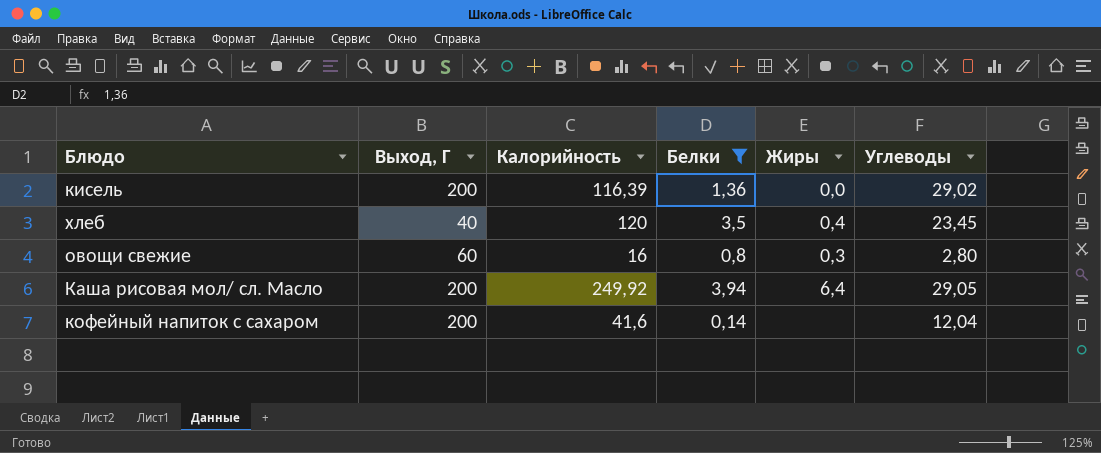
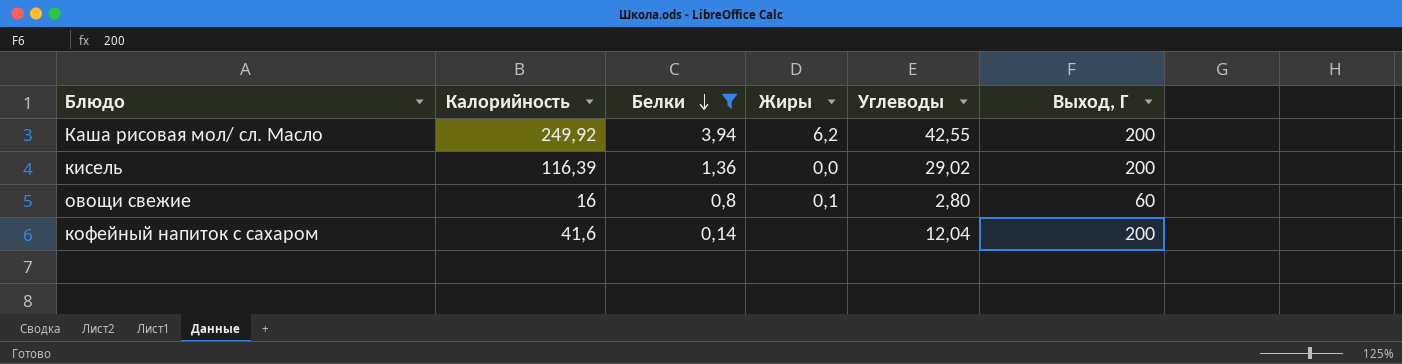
row order: none -> Белки descending
column Выход, Г | position: 2 -> 6
row хлеб: 40 | 120 | 3,5 | 0,4 | 23,45 -> none
Каша рисовая мол/ сл. Масло | Жиры: 6,4 -> 6,2
Каша рисовая мол/ сл. Масло | Углеводы: 29,05 -> 42,55
овощи свежие | Жиры: 0,3 -> 0,1

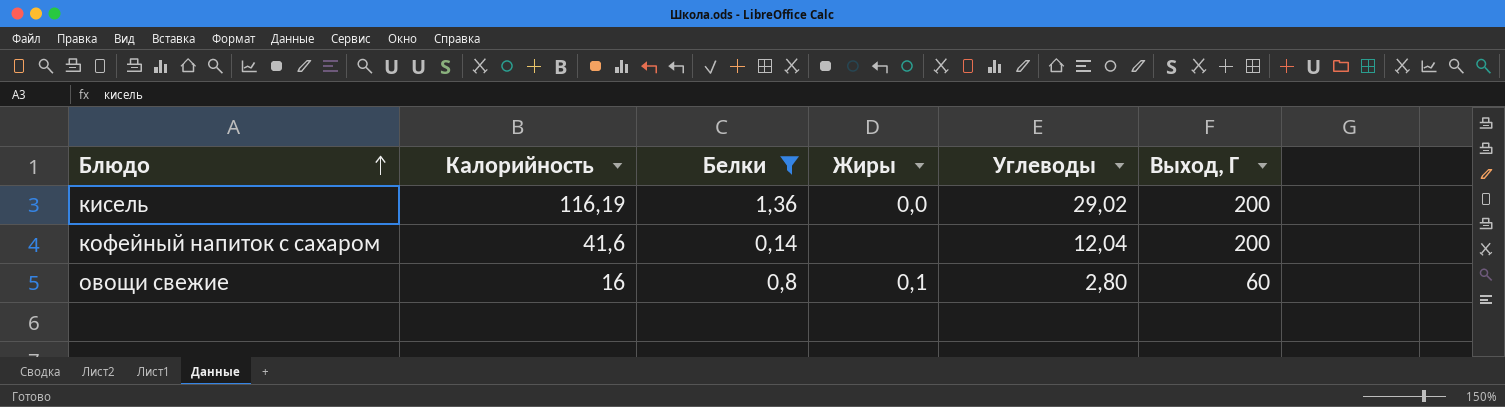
row order: Белки descending -> Блюдо ascending
row Каша рисовая мол/ сл. Масло: 249,92 | 3,94 | 6,2 | 42,55 | 200 -> none
кисель | Калорийность: 116,39 -> 116,19

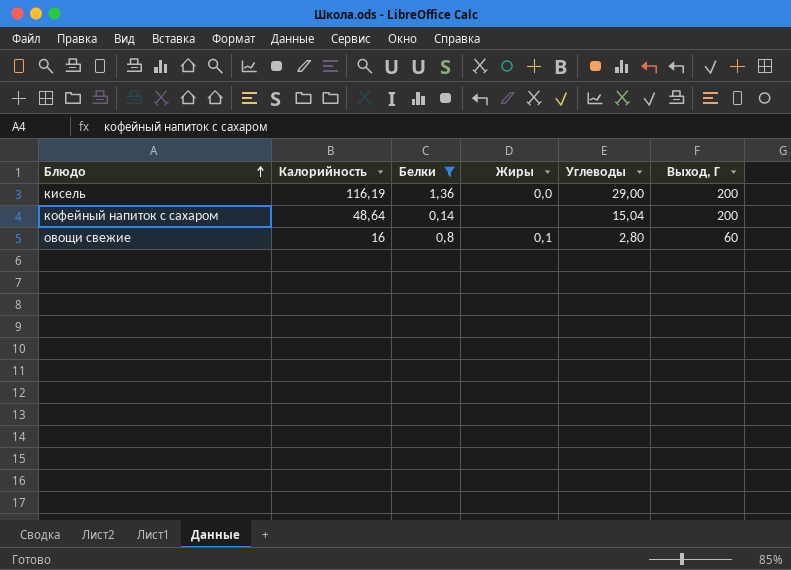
кисель | Углеводы: 29,02 -> 29,00
кофейный напиток с сахаром | Калорийность: 41,6 -> 48,64
кофейный напиток с сахаром | Углеводы: 12,04 -> 15,04

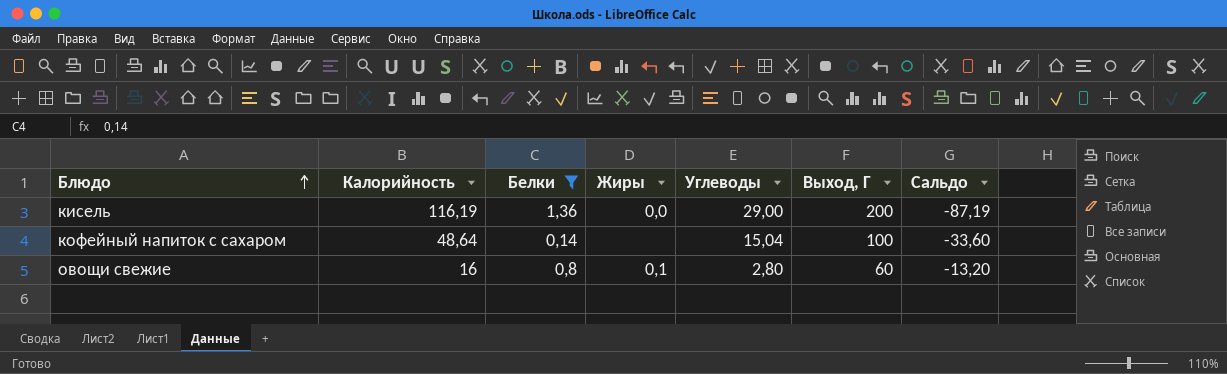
column Сальдо | formula: none -> [Углеводы] - [Калорийность]
кофейный напиток с сахаром | Выход, Г: 200 -> 100

